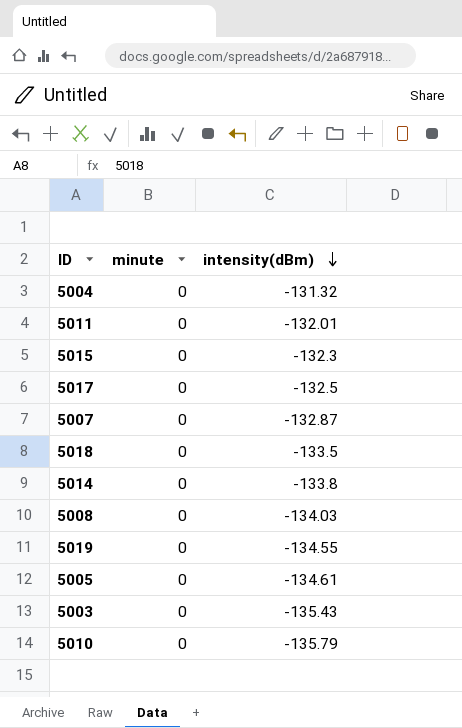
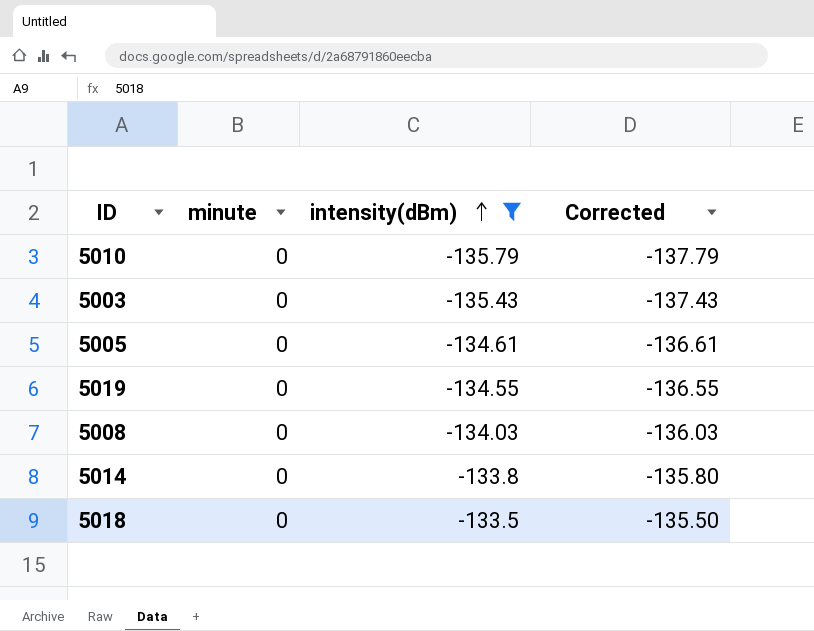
filter: none -> intensity(dBm) <= -133.5
row order: intensity(dBm) descending -> intensity(dBm) ascending
column Corrected | formula: none -> [intensity(dBm)] - 2

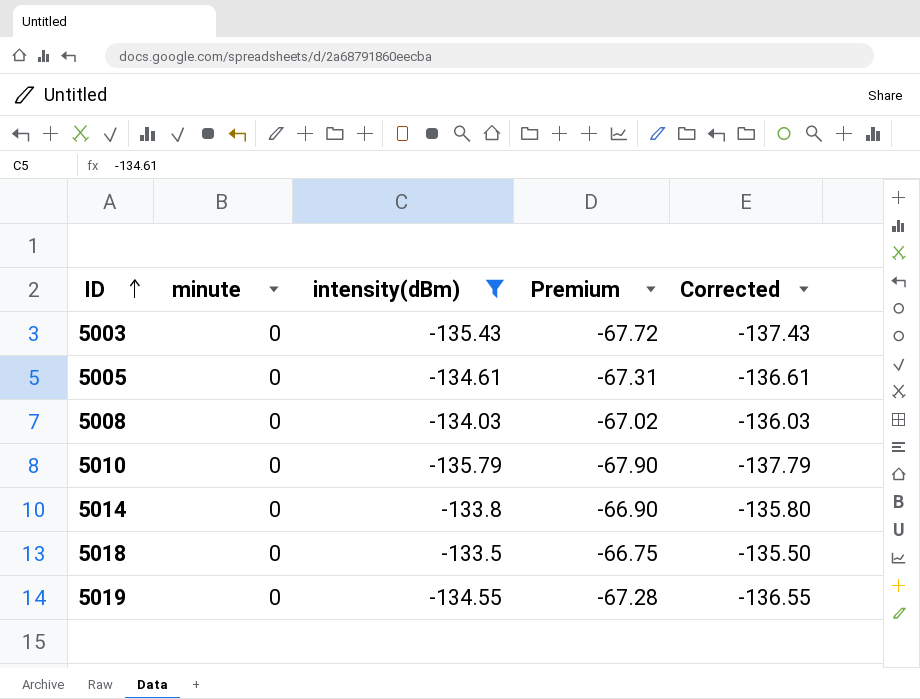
row order: intensity(dBm) ascending -> ID ascending
column Premium | formula: none -> [intensity(dBm)] * 0.5

